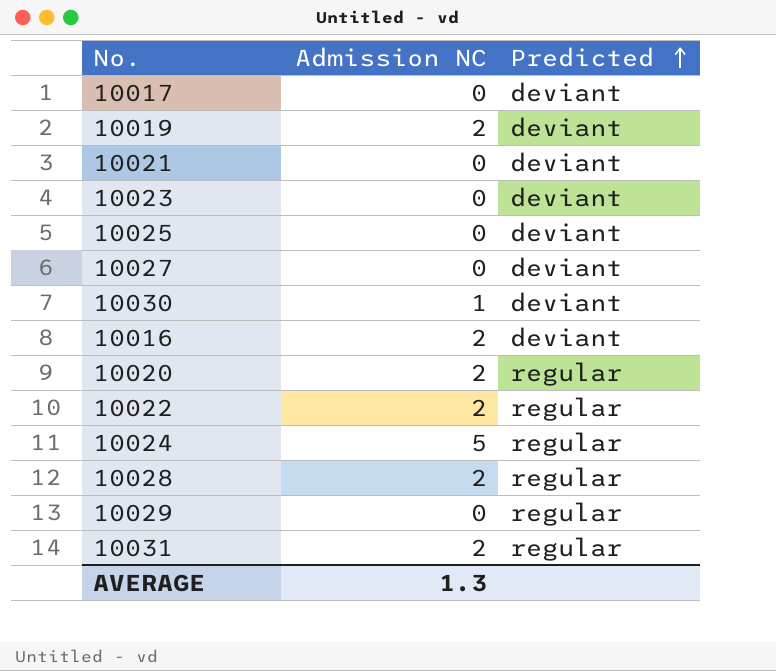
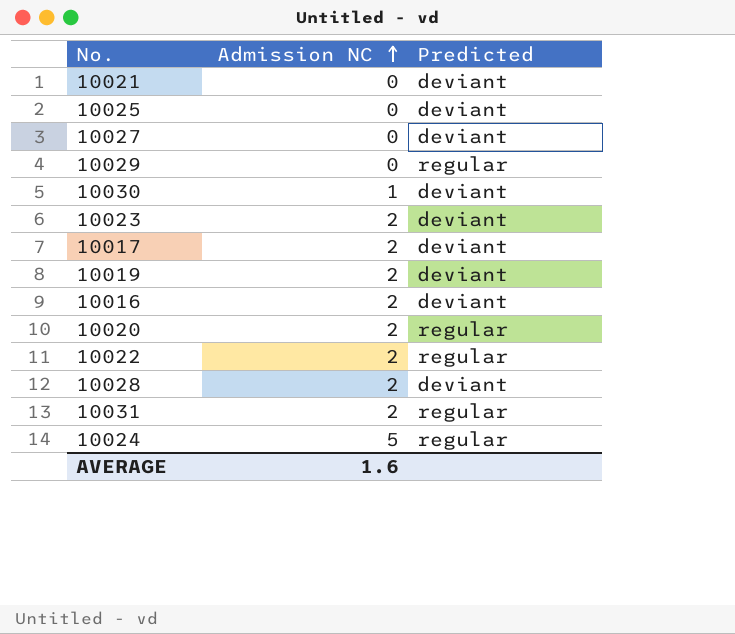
row order: Predicted ascending -> Admission NC ascending
10023 | Admission NC: 0 -> 2
10017 | Admission NC: 0 -> 2
10028 | Predicted: regular -> deviant
AVERAGE | Admission NC: 1.3 -> 1.6

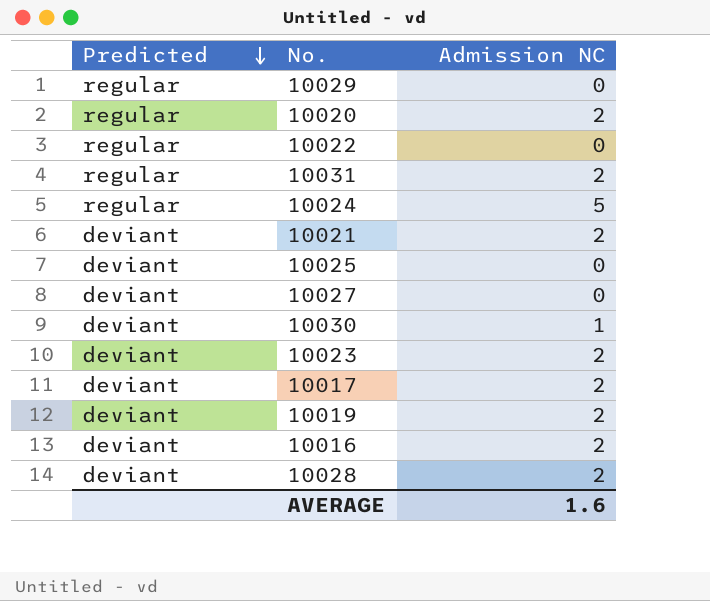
row order: Admission NC ascending -> Predicted descending
column Predicted | position: 3 -> 1
10022 | Admission NC: 2 -> 0
10021 | Admission NC: 0 -> 2

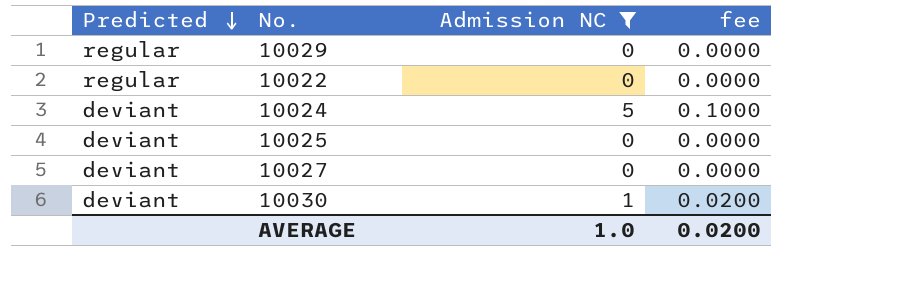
filter: none -> Admission NC != 2
column fee | formula: none -> [Admission NC] * 0.02
10024 | Predicted: regular -> deviant
AVERAGE | Admission NC: 1.6 -> 1.0

